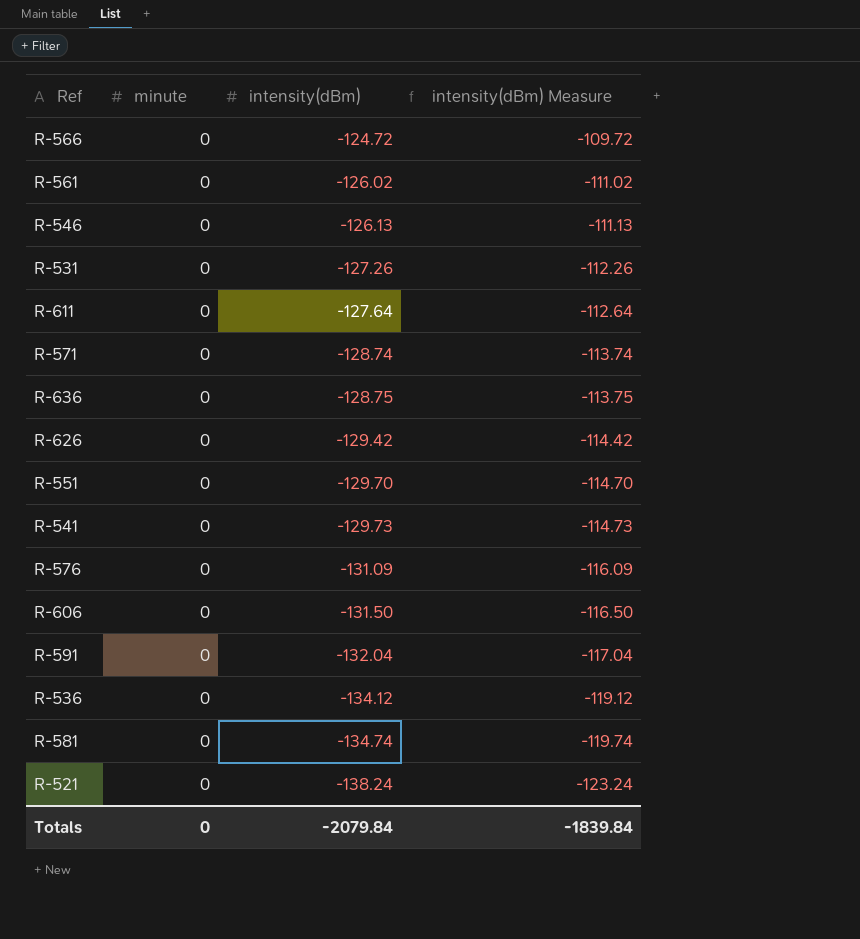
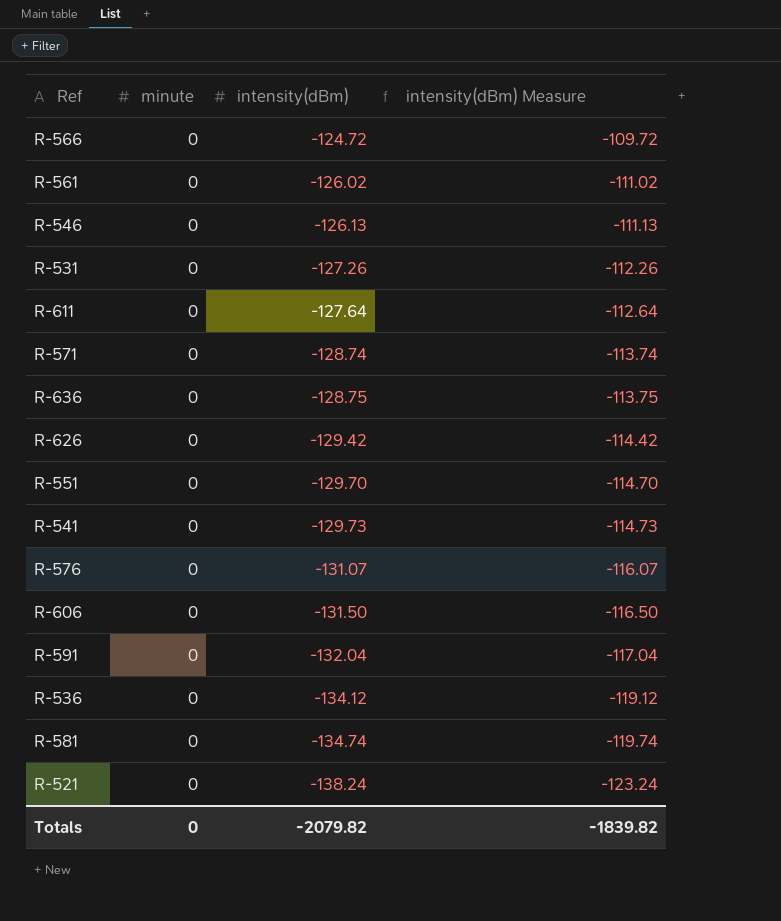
R-576 | intensity(dBm): -131.09 -> -131.07
R-576 | intensity(dBm) Measure: -116.09 -> -116.07
Totals | intensity(dBm): -2079.84 -> -2079.82
Totals | intensity(dBm) Measure: -1839.84 -> -1839.82

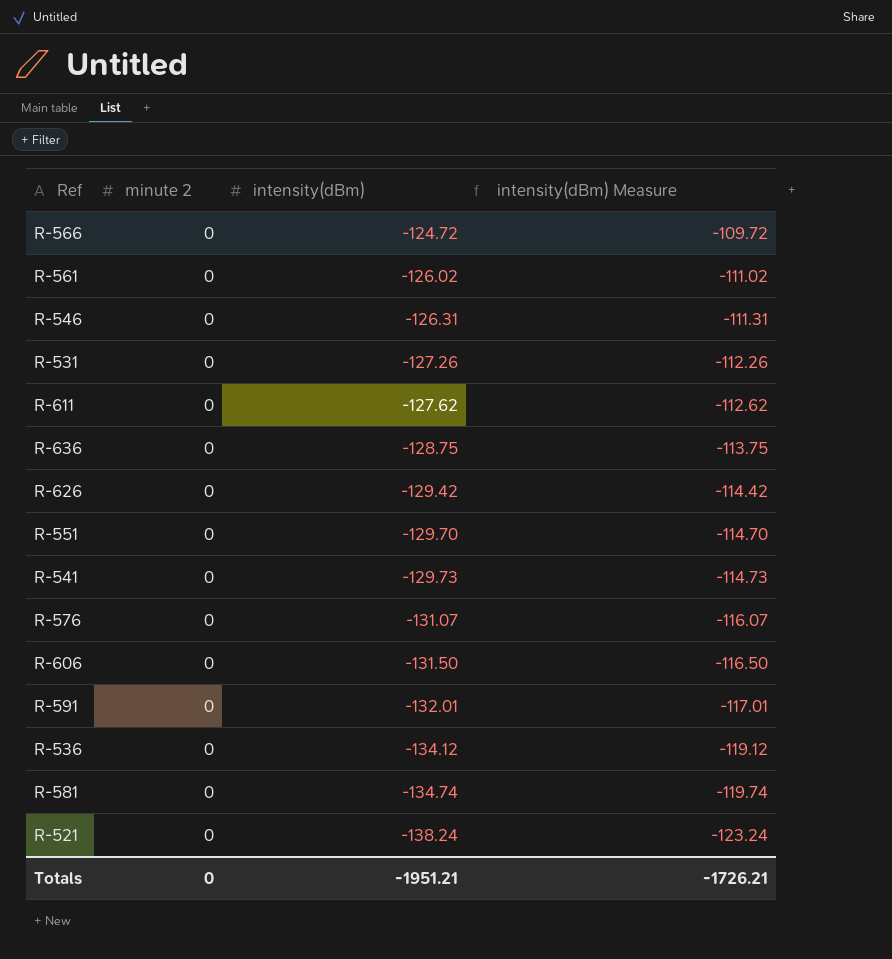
column name: minute -> minute 2
row R-571: 0 | -128.74 | -113.74 -> none
R-546 | intensity(dBm): -126.13 -> -126.31
R-546 | intensity(dBm) Measure: -111.13 -> -111.31
R-611 | intensity(dBm): -127.64 -> -127.62
R-611 | intensity(dBm) Measure: -112.64 -> -112.62
R-591 | intensity(dBm): -132.04 -> -132.01
R-591 | intensity(dBm) Measure: -117.04 -> -117.01
Totals | intensity(dBm): -2079.82 -> -1951.21
Totals | intensity(dBm) Measure: -1839.82 -> -1726.21

